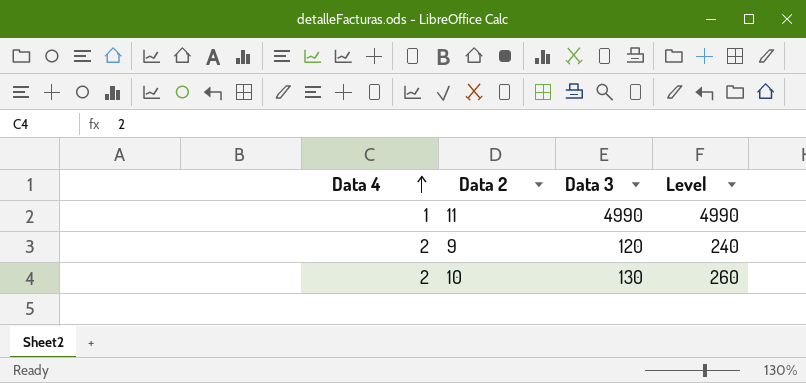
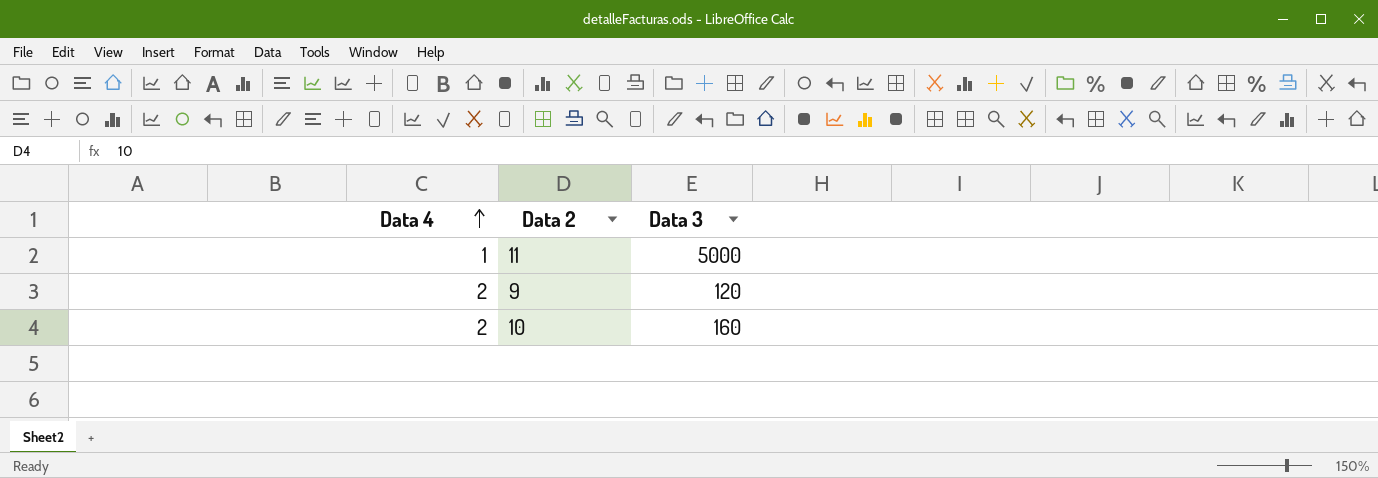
column Level | formula: [Data 4] * [Data 3] -> none
11 | Data 3: 4990 -> 5000
10 | Data 3: 130 -> 160

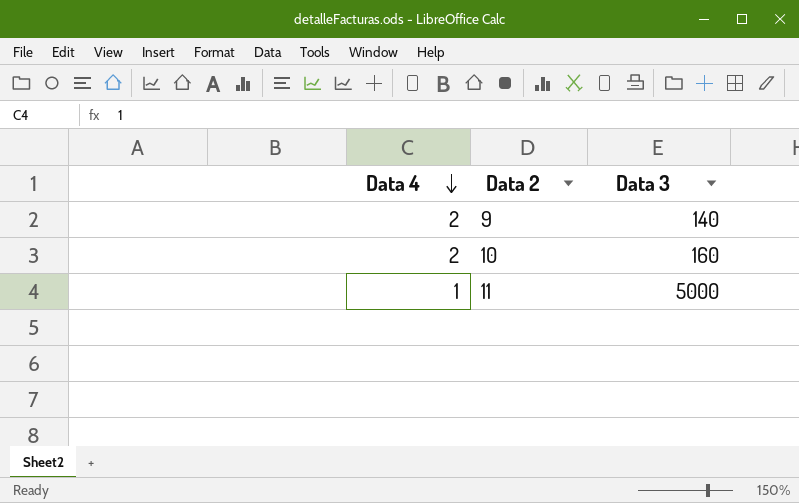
row order: Data 4 ascending -> Data 4 descending
9 | Data 3: 120 -> 140

